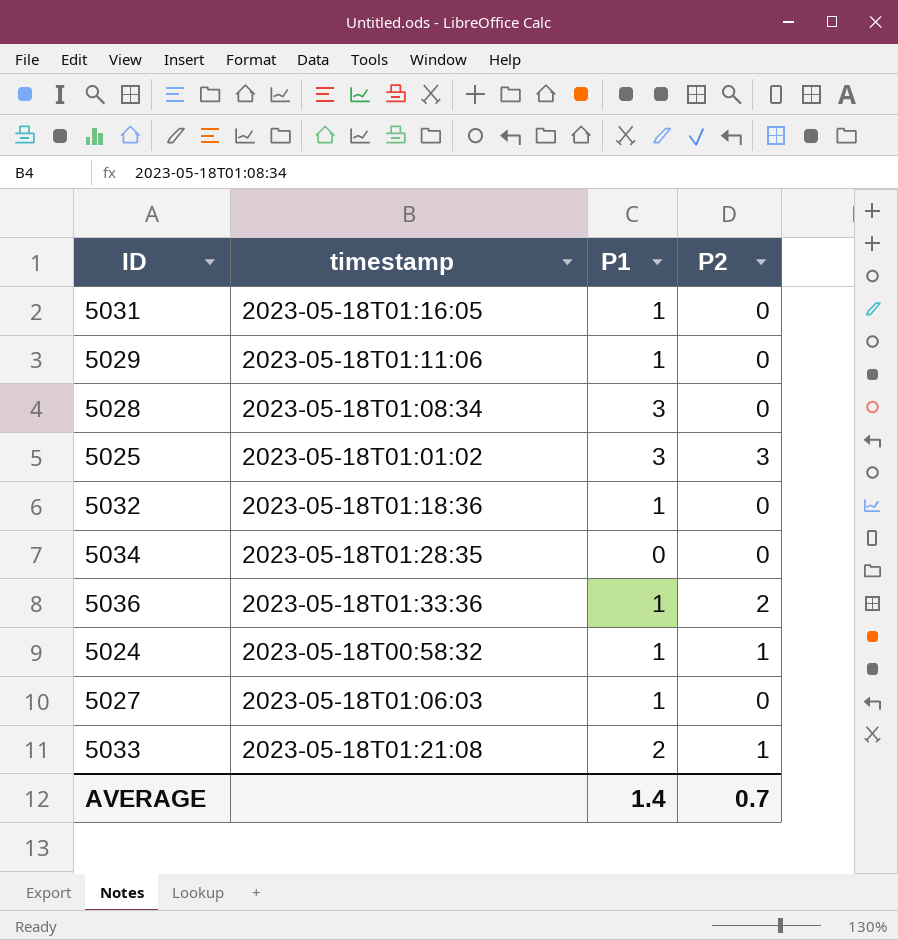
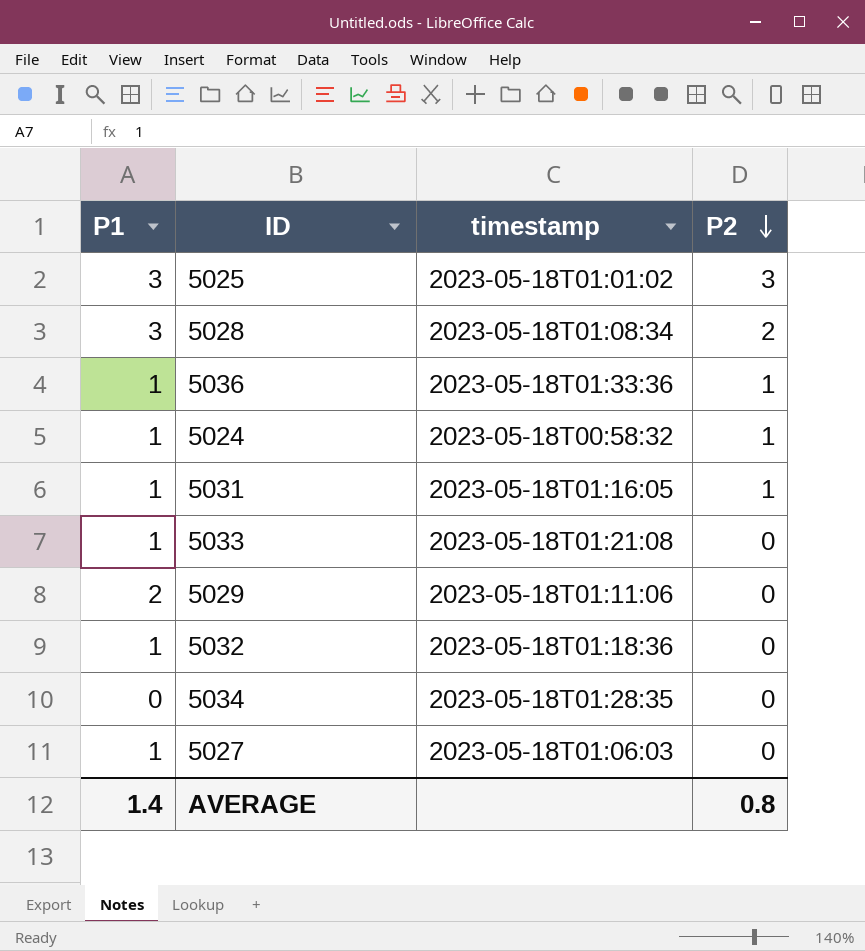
row order: none -> P2 descending
column P1 | position: 3 -> 1
5028 | P2: 0 -> 2
5036 | P2: 2 -> 1
5031 | P2: 0 -> 1
5033 | P1: 2 -> 1
5033 | P2: 1 -> 0
5029 | P1: 1 -> 2
AVERAGE | P2: 0.7 -> 0.8

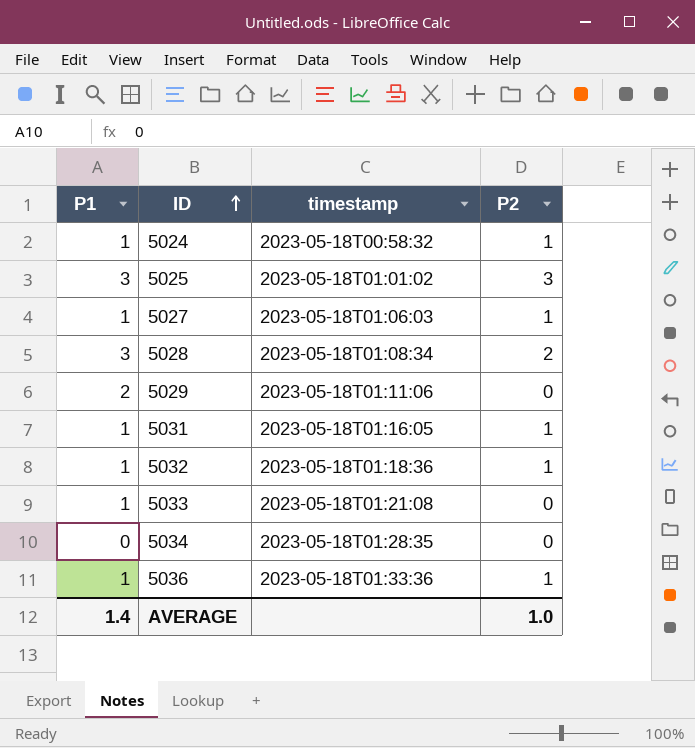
row order: P2 descending -> ID ascending
5027 | P2: 0 -> 1
5032 | P2: 0 -> 1
AVERAGE | P2: 0.8 -> 1.0

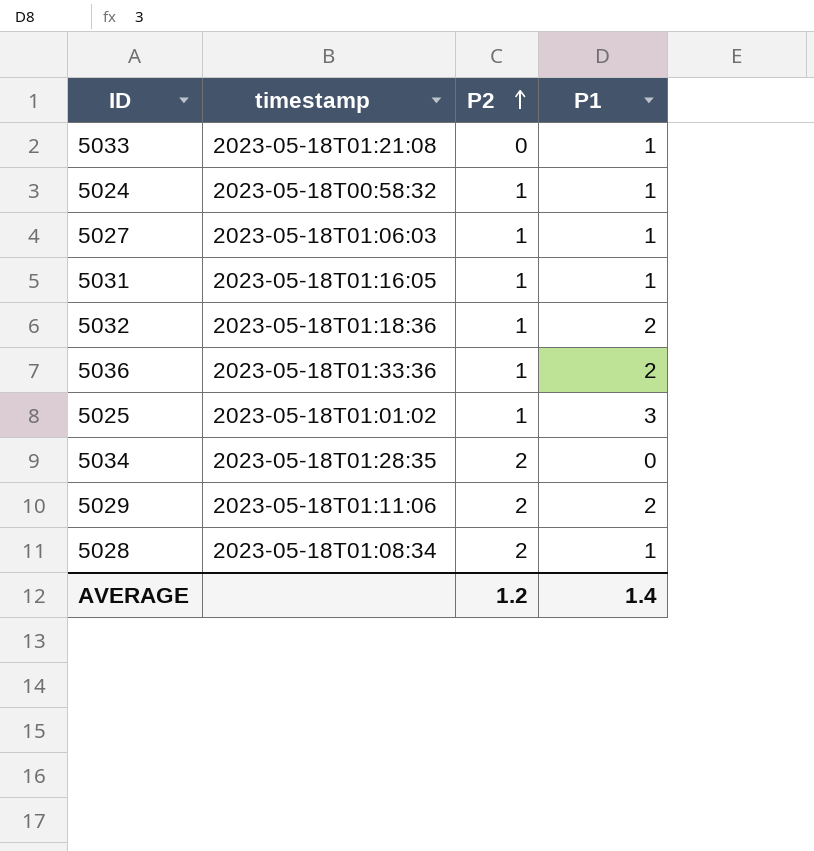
row order: ID ascending -> P2 ascending
column P1 | position: 1 -> 4
5032 | P1: 1 -> 2
5036 | P1: 1 -> 2
5025 | P2: 3 -> 1
5034 | P2: 0 -> 2
5029 | P2: 0 -> 2
5028 | P1: 3 -> 1
AVERAGE | P2: 1.0 -> 1.2

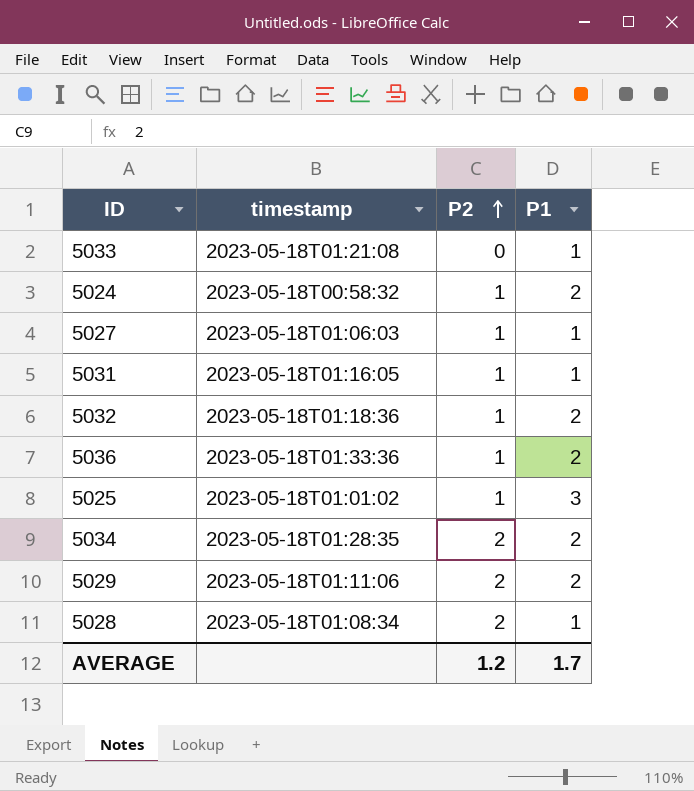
5024 | P1: 1 -> 2
5034 | P1: 0 -> 2
AVERAGE | P1: 1.4 -> 1.7

